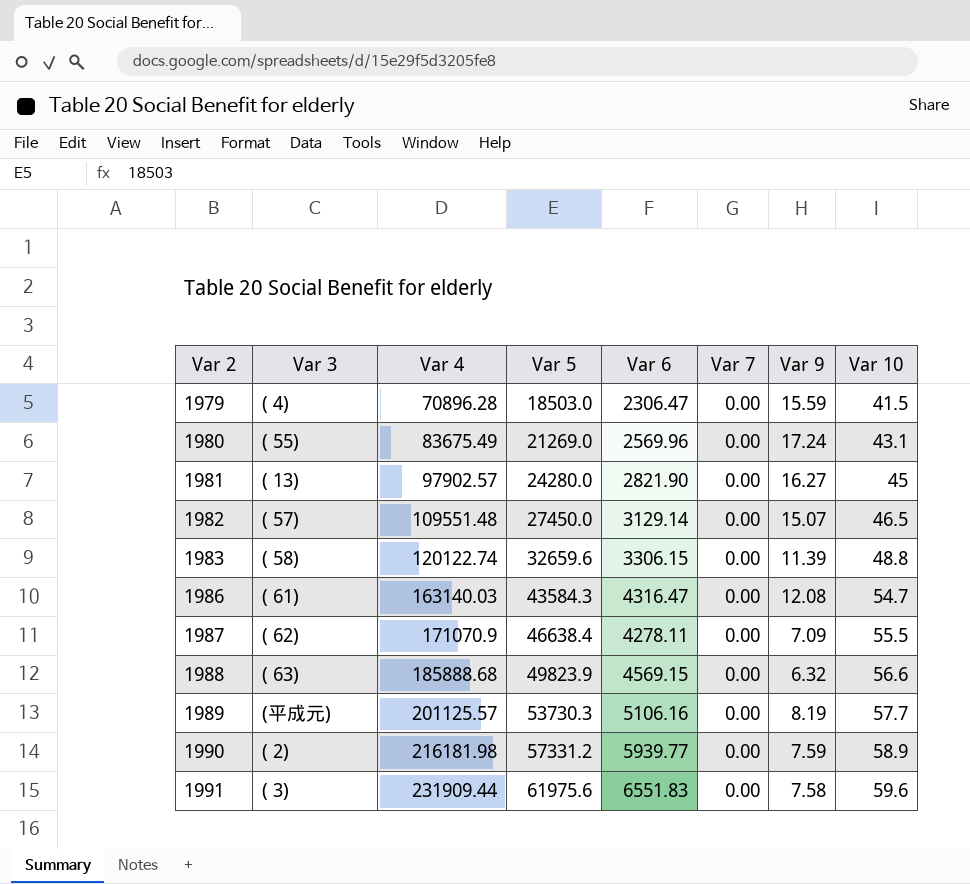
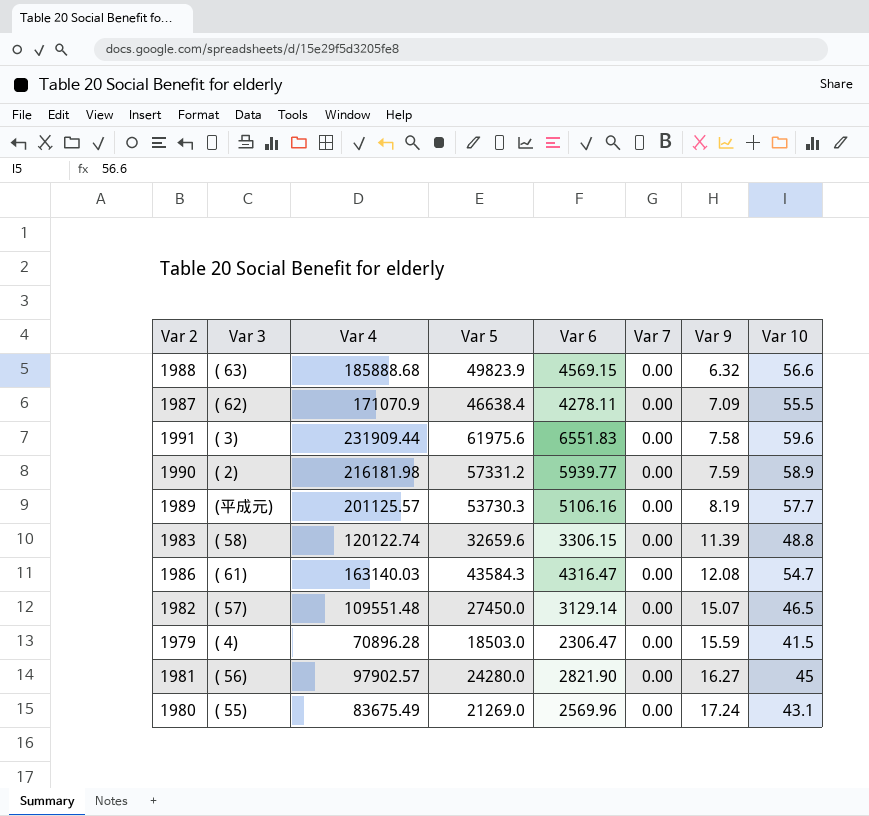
row order: Var 2 ascending -> Var 9 ascending
1981 | Var 3: ( 13) -> ( 56)

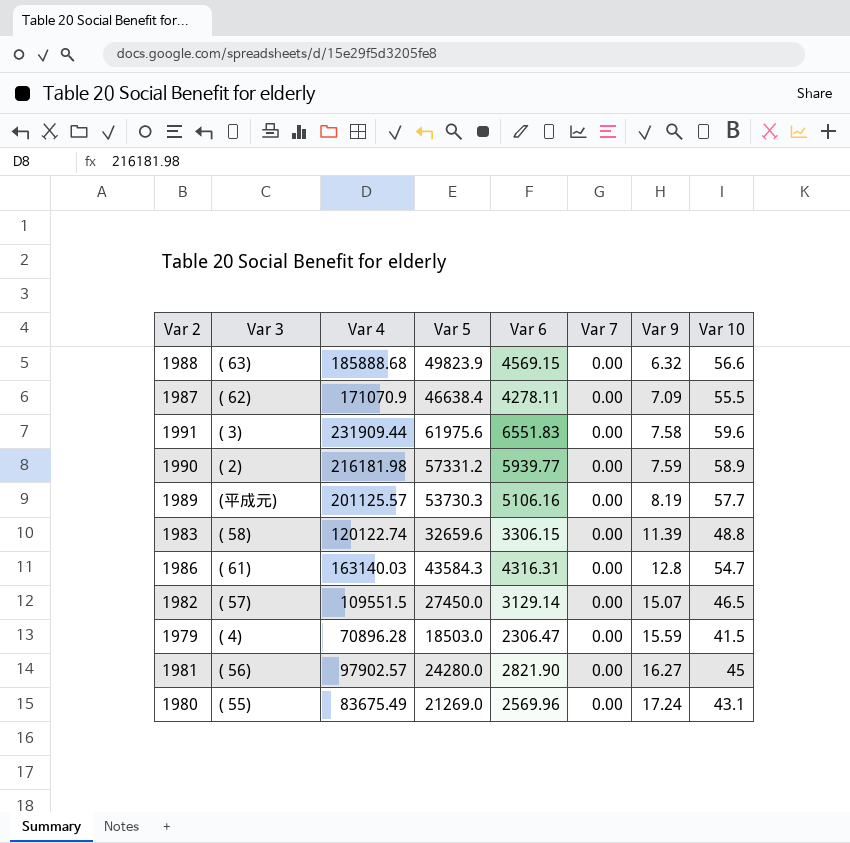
1986 | Var 6: 4316.47 -> 4316.31
1986 | Var 9: 12.08 -> 12.8
1982 | Var 4: 109551.48 -> 109551.5

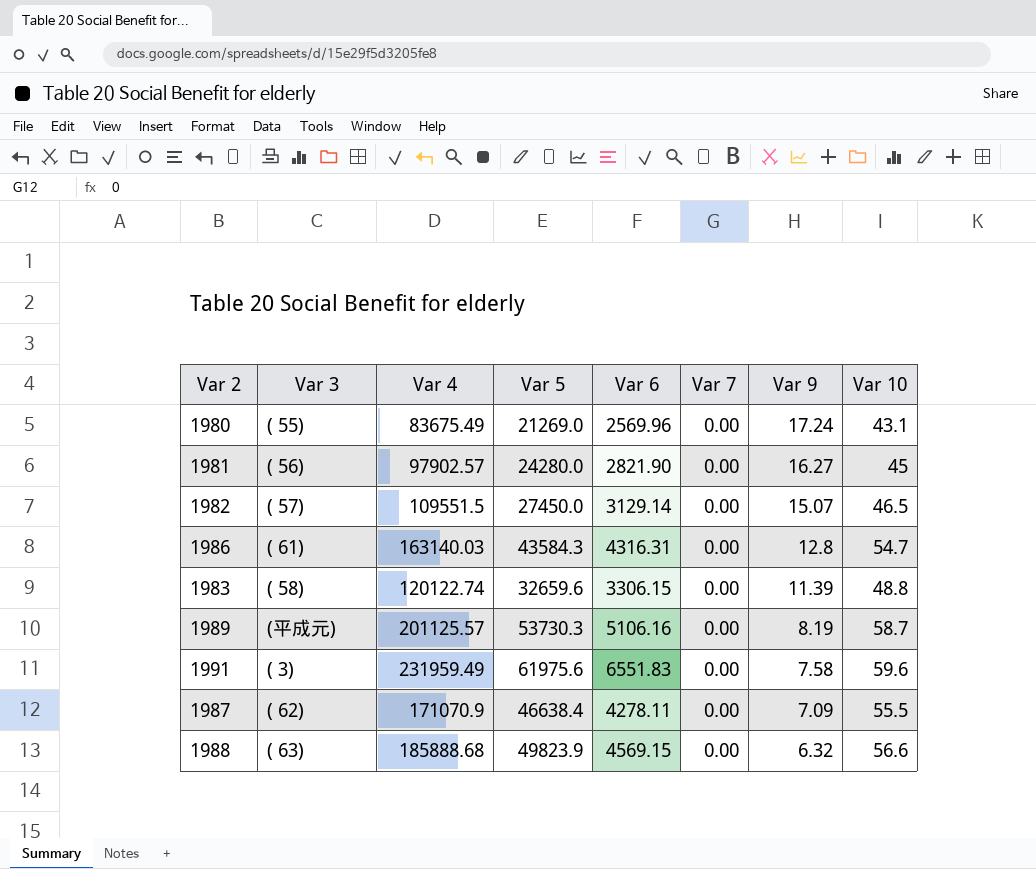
row order: Var 9 ascending -> Var 9 descending
row 1990: ( 2) | 216181.98 | 57331.2 | 5939.77 | 0.00 | 7.59 | 58.9 -> none
row 1979: ( 4) | 70896.28 | 18503.0 | 2306.47 | 0.00 | 15.59 | 41.5 -> none
1989 | Var 10: 57.7 -> 58.7
1991 | Var 4: 231909.44 -> 231959.49

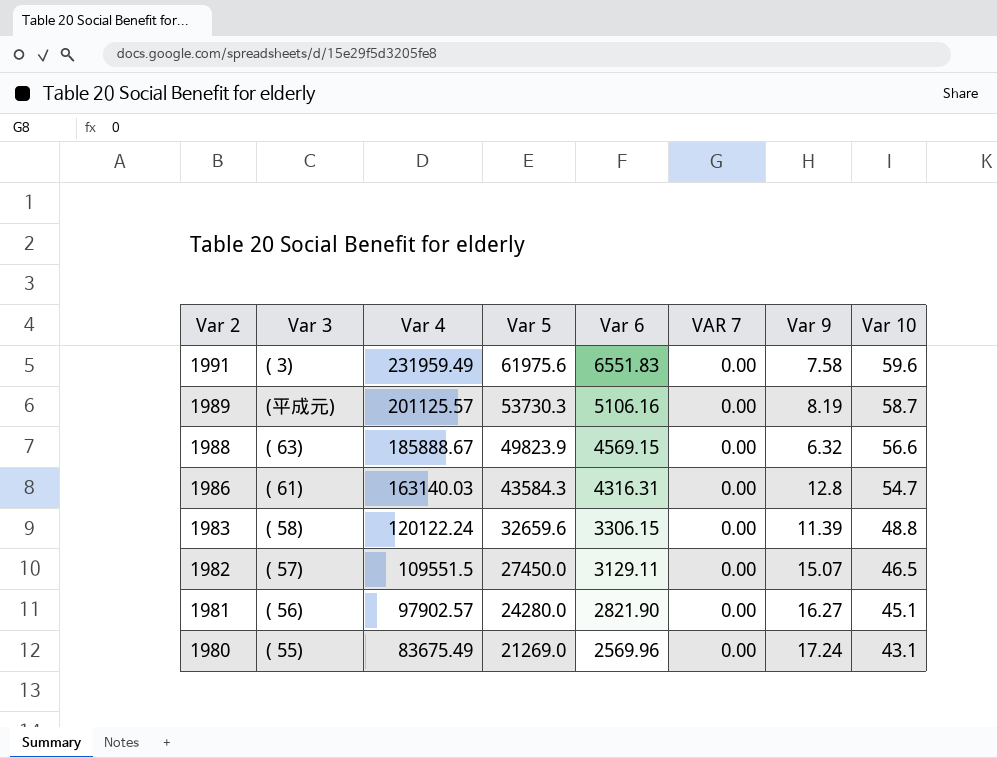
row order: Var 9 descending -> Var 2 descending
column name: Var 7 -> VAR 7
row 1987: ( 62) | 171070.9 | 46638.4 | 4278.11 | 0.00 | 7.09 | 55.5 -> none
1988 | Var 4: 185888.68 -> 185888.67
1983 | Var 4: 120122.74 -> 120122.24
1982 | Var 6: 3129.14 -> 3129.11
1981 | Var 10: 45 -> 45.1

